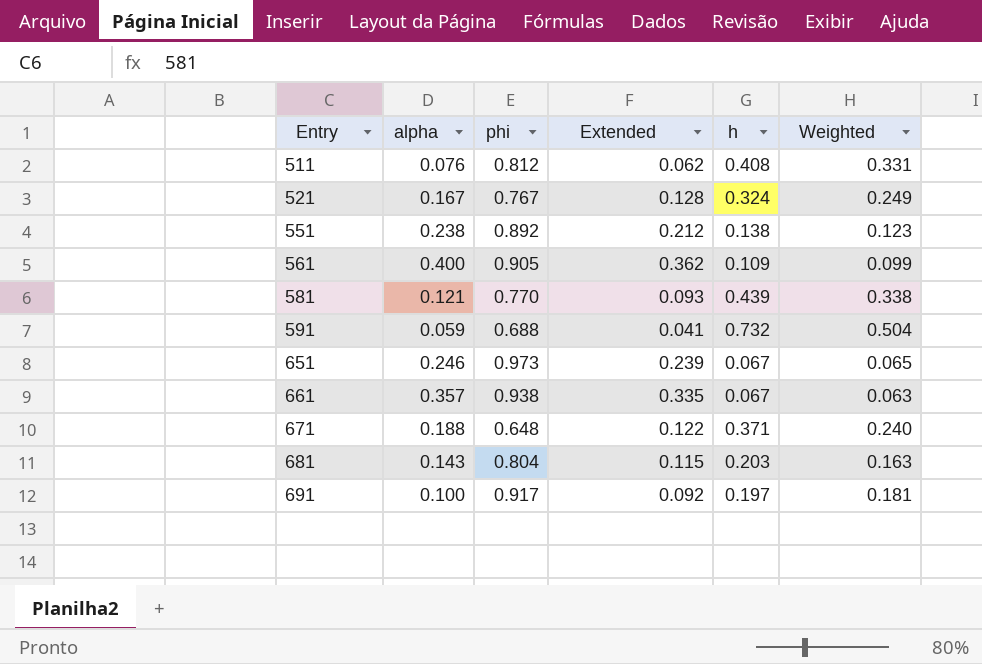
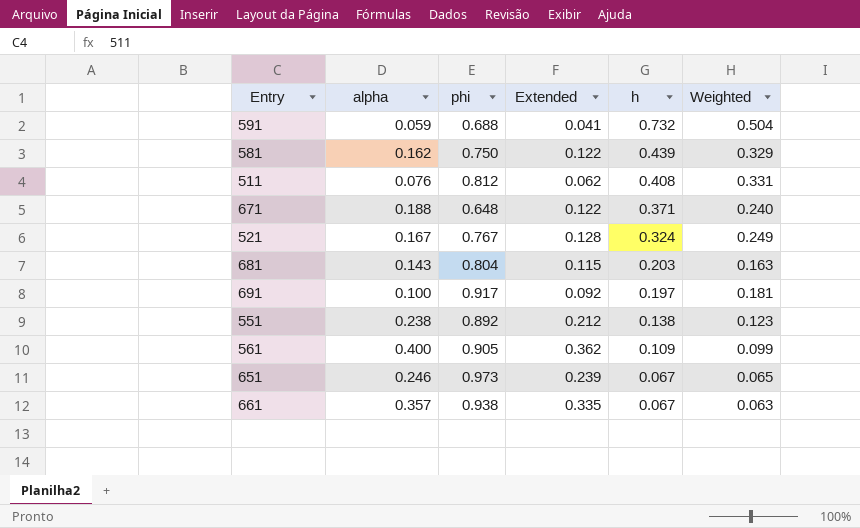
row order: Entry ascending -> h descending
581 | alpha: 0.121 -> 0.162
581 | phi: 0.770 -> 0.750
581 | Extended: 0.093 -> 0.122
581 | Weighted: 0.338 -> 0.329

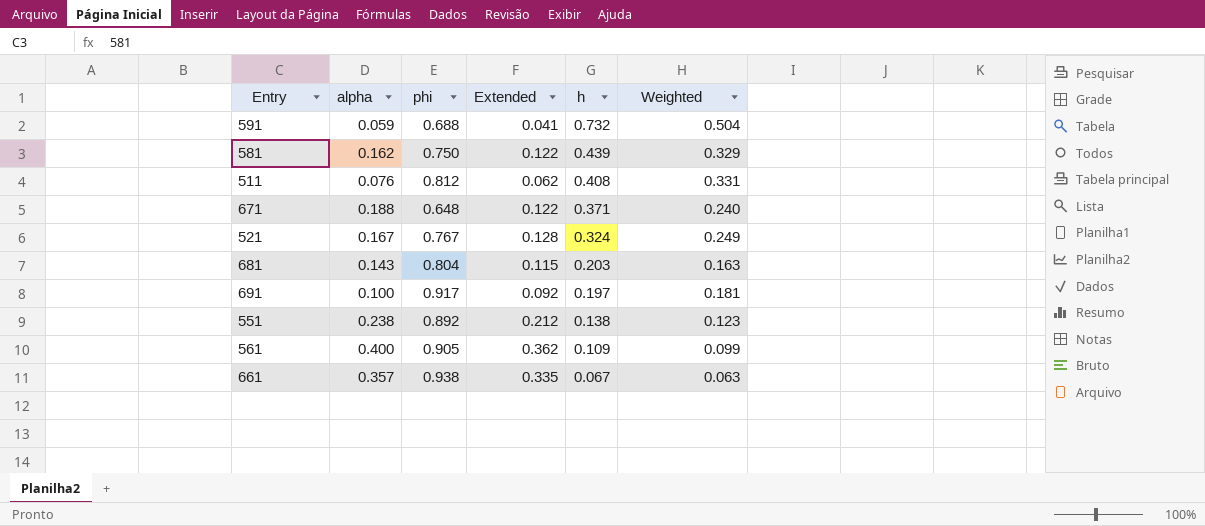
row 651: 0.246 | 0.973 | 0.239 | 0.067 | 0.065 -> none

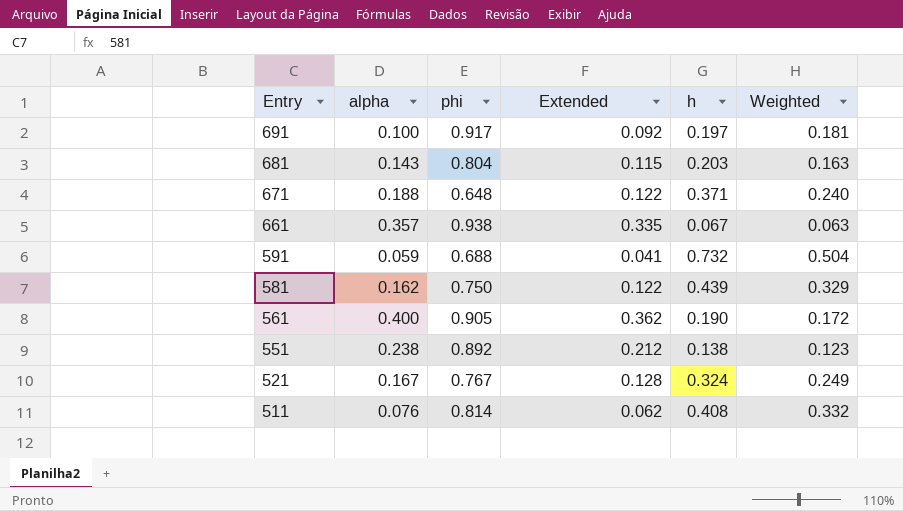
row order: h descending -> Entry descending
561 | h: 0.109 -> 0.190
561 | Weighted: 0.099 -> 0.172
511 | phi: 0.812 -> 0.814
511 | Weighted: 0.331 -> 0.332

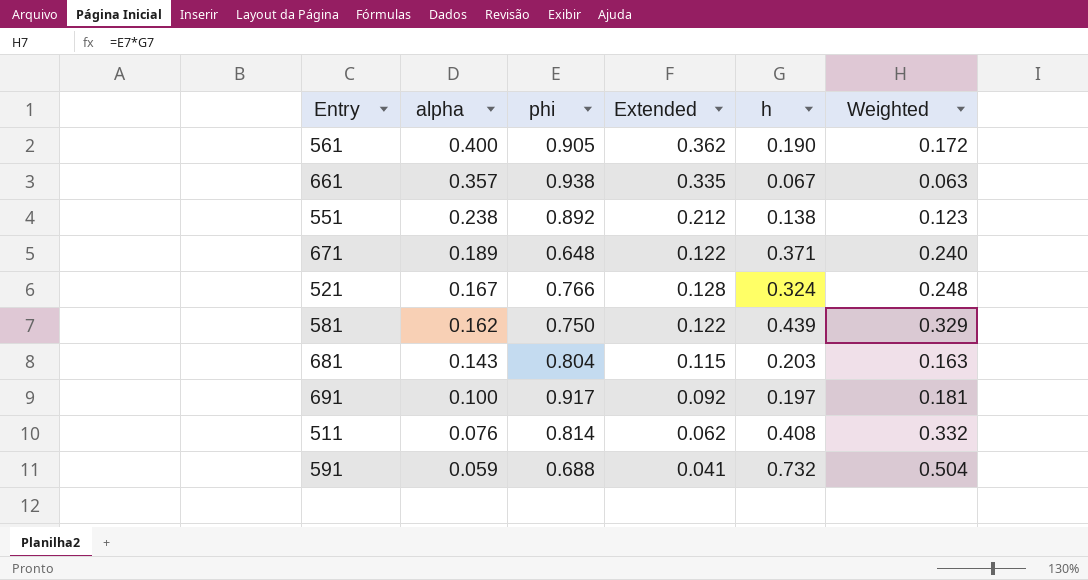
row order: Entry descending -> alpha descending
671 | alpha: 0.188 -> 0.189
521 | phi: 0.767 -> 0.766
521 | Weighted: 0.249 -> 0.248

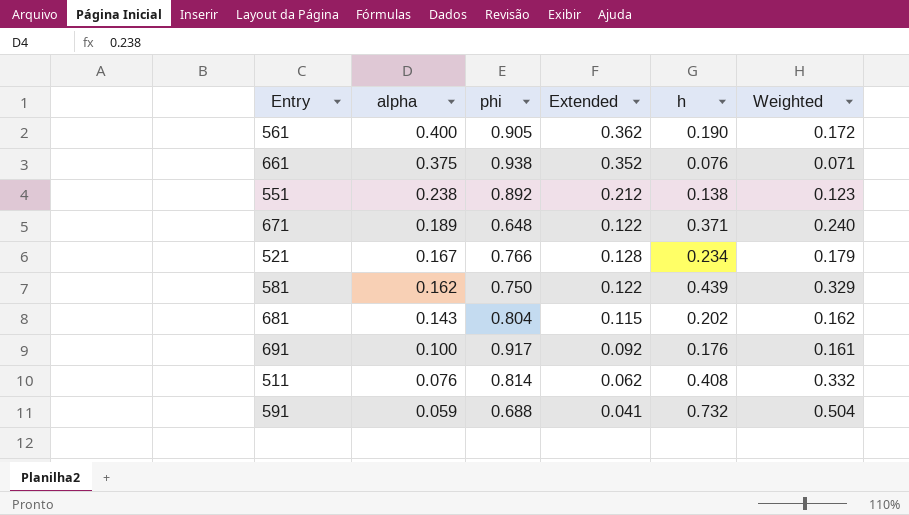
661 | alpha: 0.357 -> 0.375
661 | Extended: 0.335 -> 0.352
661 | h: 0.067 -> 0.076
661 | Weighted: 0.063 -> 0.071
521 | h: 0.324 -> 0.234
521 | Weighted: 0.248 -> 0.179
681 | h: 0.203 -> 0.202
681 | Weighted: 0.163 -> 0.162
691 | h: 0.197 -> 0.176
691 | Weighted: 0.181 -> 0.161

